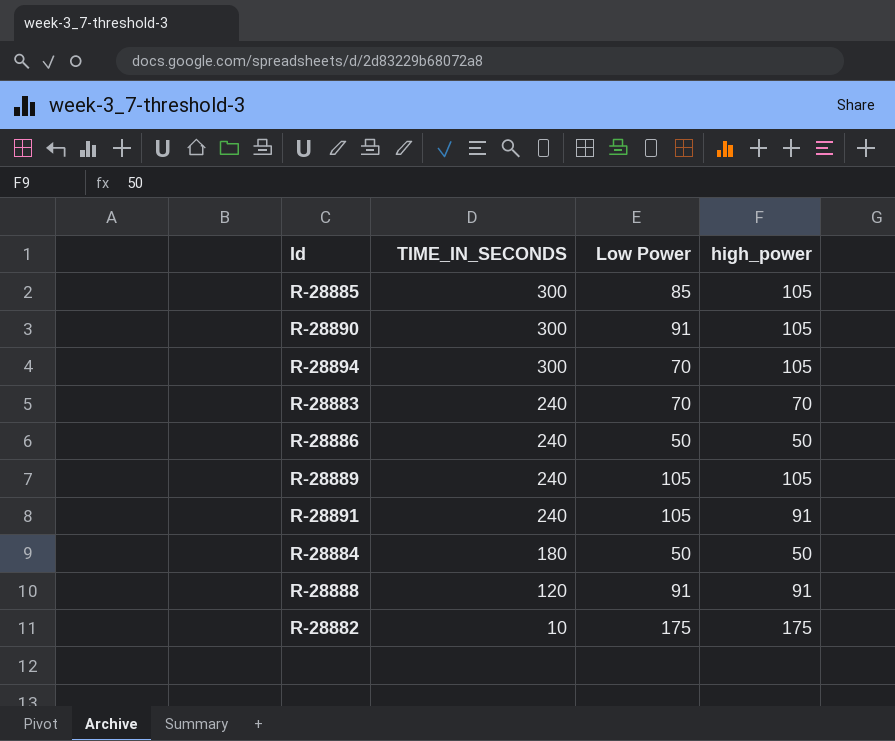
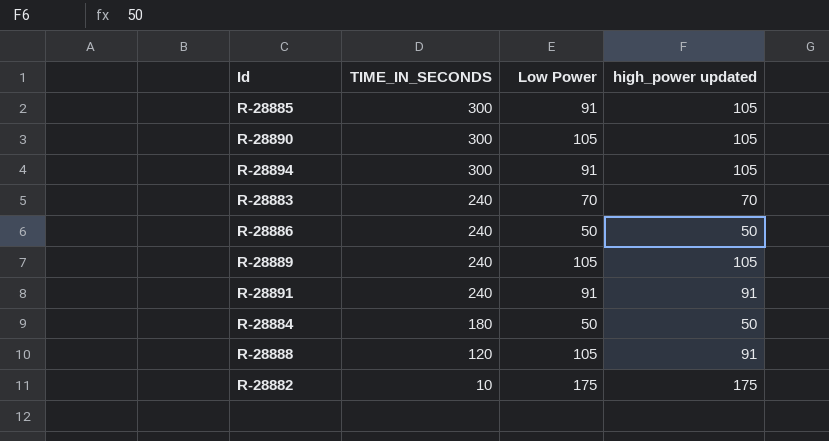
column name: high_power -> high_power updated
R-28885 | Low Power: 85 -> 91
R-28890 | Low Power: 91 -> 105
R-28894 | Low Power: 70 -> 91
R-28891 | Low Power: 105 -> 91
R-28888 | Low Power: 91 -> 105

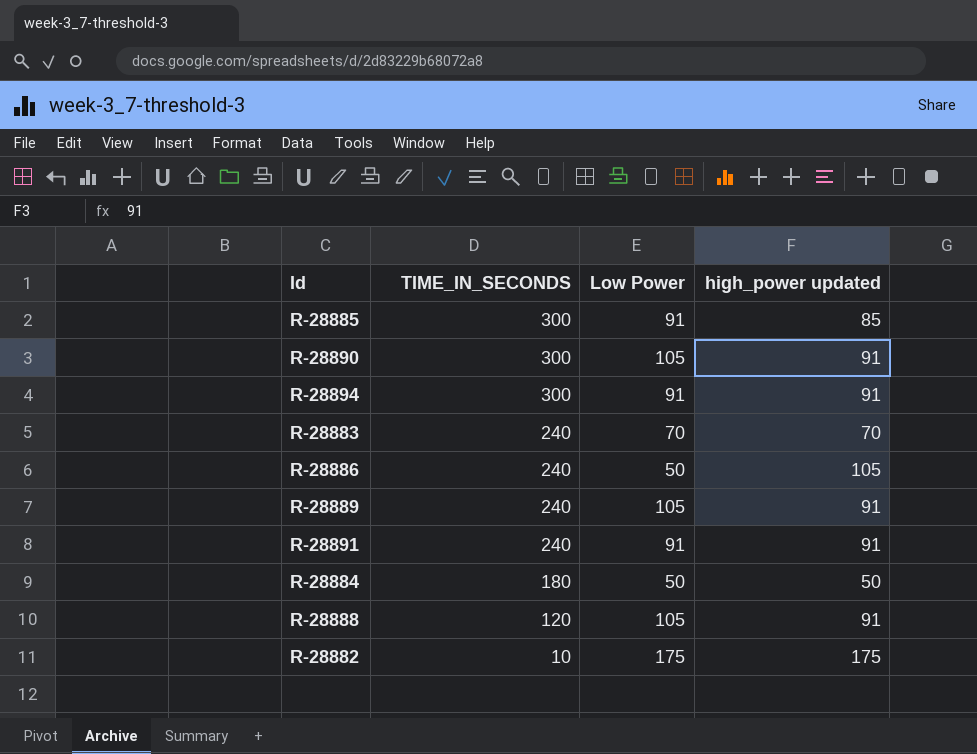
R-28885 | high_power updated: 105 -> 85
R-28890 | high_power updated: 105 -> 91
R-28894 | high_power updated: 105 -> 91
R-28886 | high_power updated: 50 -> 105
R-28889 | high_power updated: 105 -> 91

